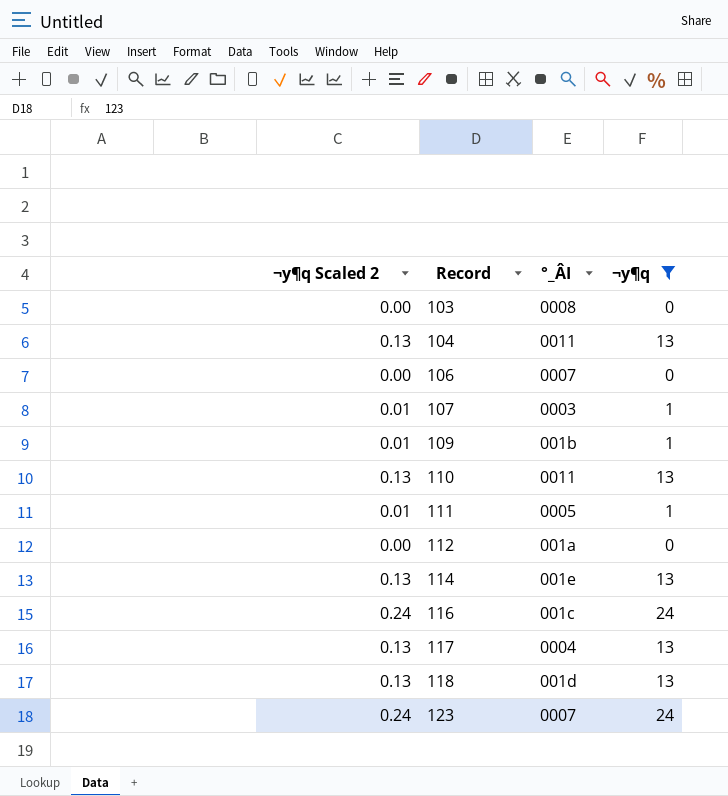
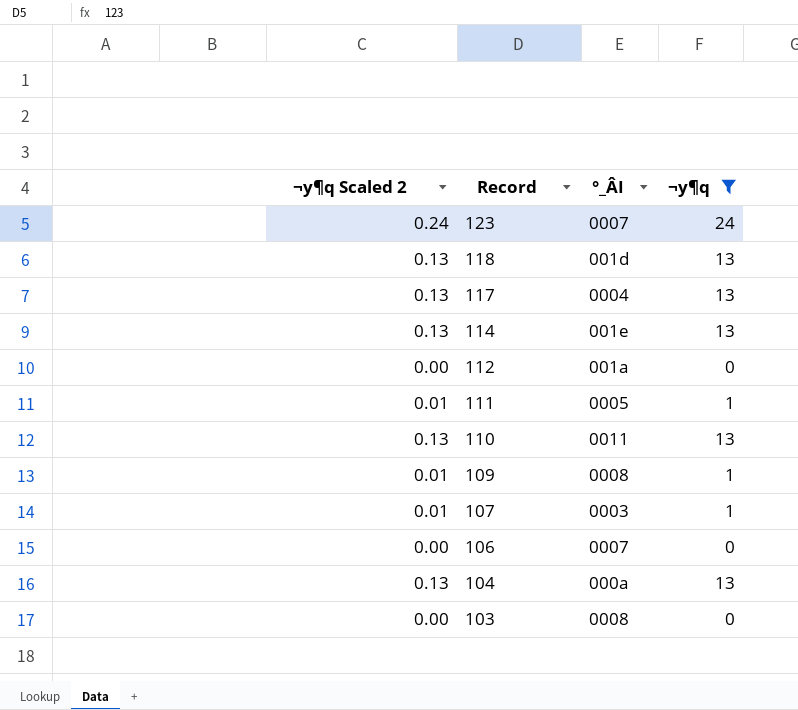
row order: Record ascending -> Record descending
row 116: 0.24 | 001c | 24 -> none
109 | °_ÂI: 001b -> 0008
104 | °_ÂI: 0011 -> 000a

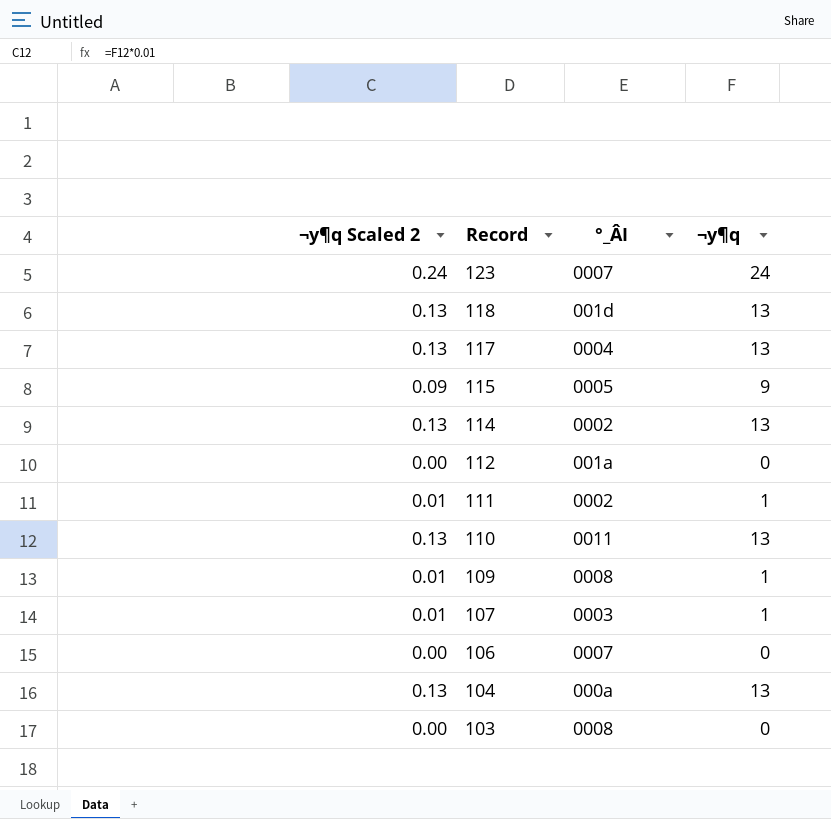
filter: ¬y¶q != 9 -> none
114 | °_ÂI: 001e -> 0002
111 | °_ÂI: 0005 -> 0002

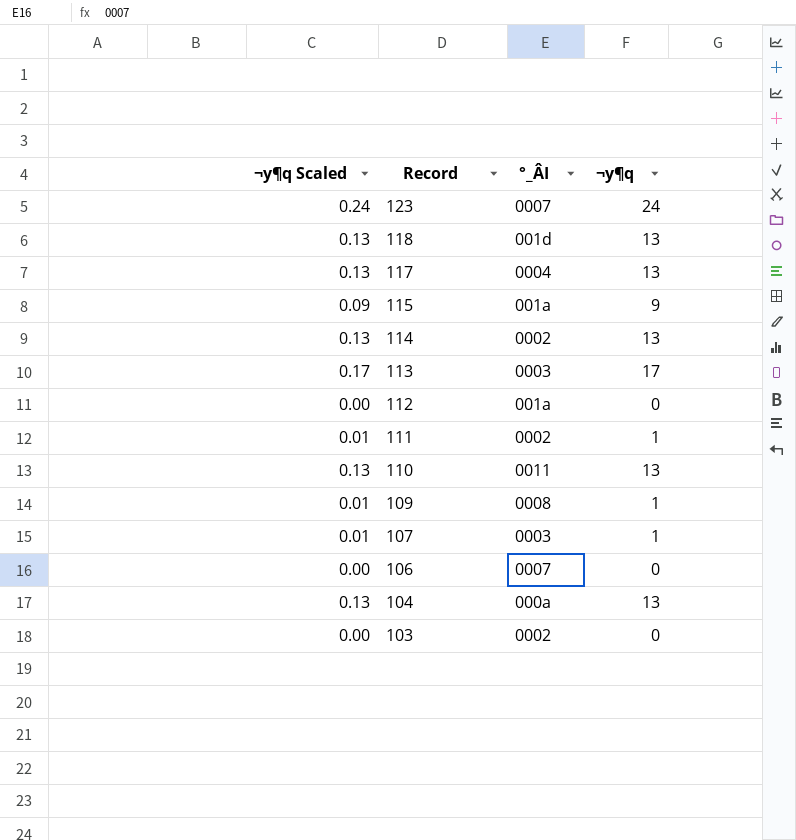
column name: ¬y¶q Scaled 2 -> ¬y¶q Scaled
115 | °_ÂI: 0005 -> 001a
row 113: none -> 0.17 | 0003 | 17
103 | °_ÂI: 0008 -> 0002

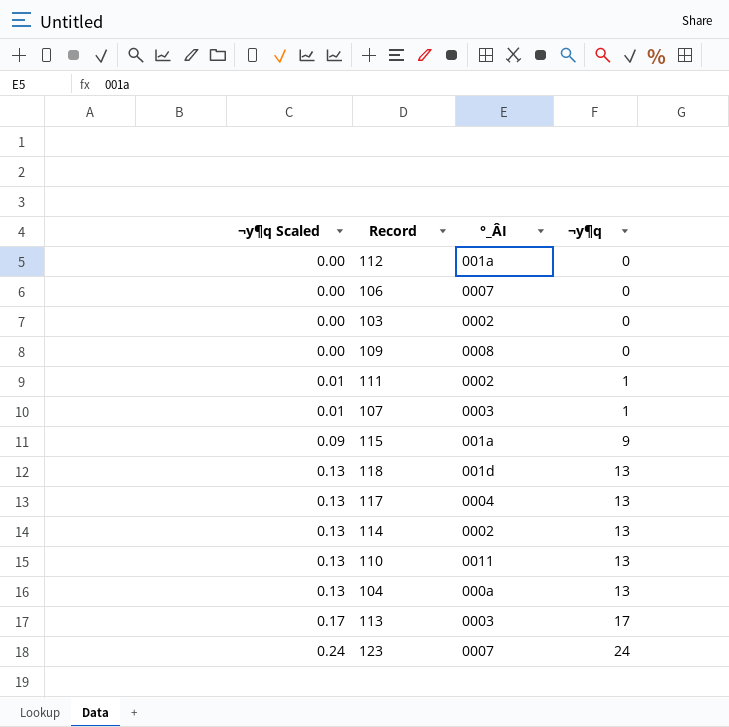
row order: Record descending -> ¬y¶q Scaled ascending
109 | ¬y¶q Scaled: 0.01 -> 0.00
109 | ¬y¶q: 1 -> 0

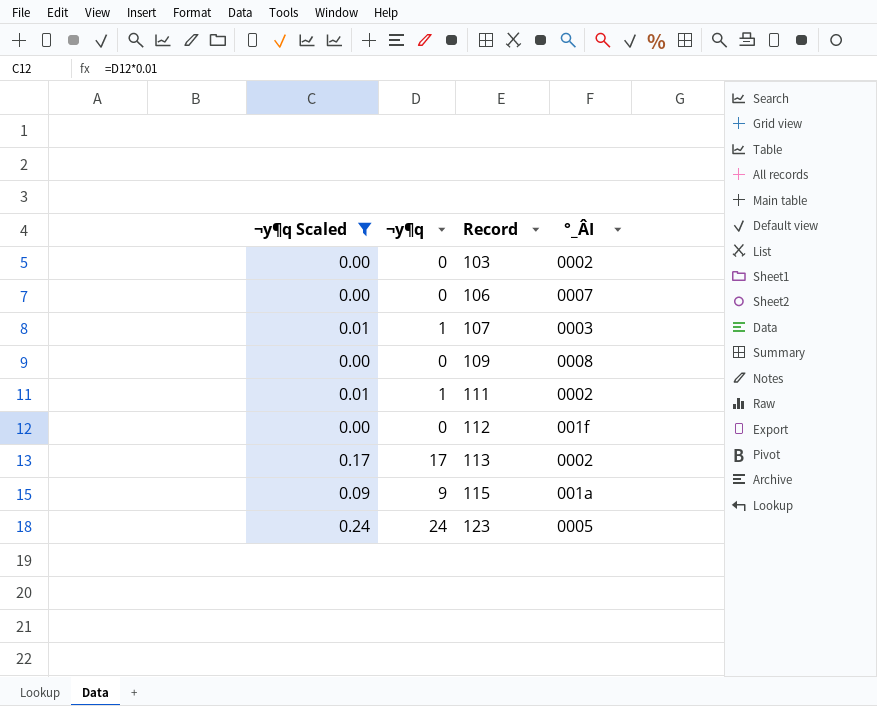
filter: none -> ¬y¶q Scaled != 0.13
row order: ¬y¶q Scaled ascending -> Record ascending
column ¬y¶q | position: 4 -> 2
112 | °_ÂI: 001a -> 001f
113 | °_ÂI: 0003 -> 0002
123 | °_ÂI: 0007 -> 0005

